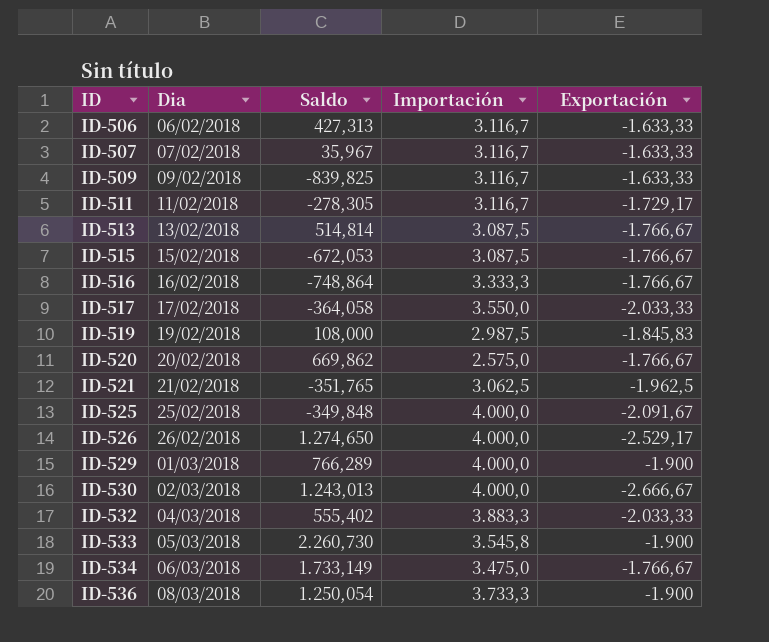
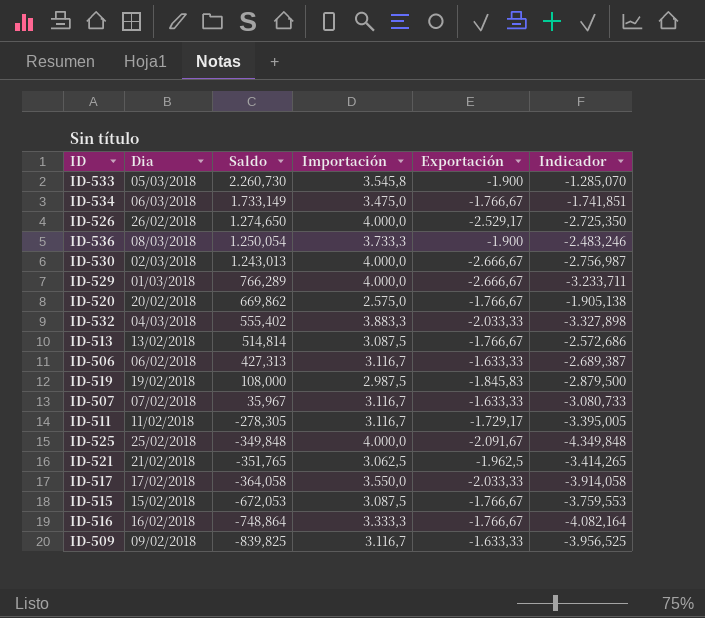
row order: ID ascending -> Saldo descending
column Indicador | formula: none -> [Saldo] - [Importación]
ID-529 | Exportación: -1.900 -> -2.666,67

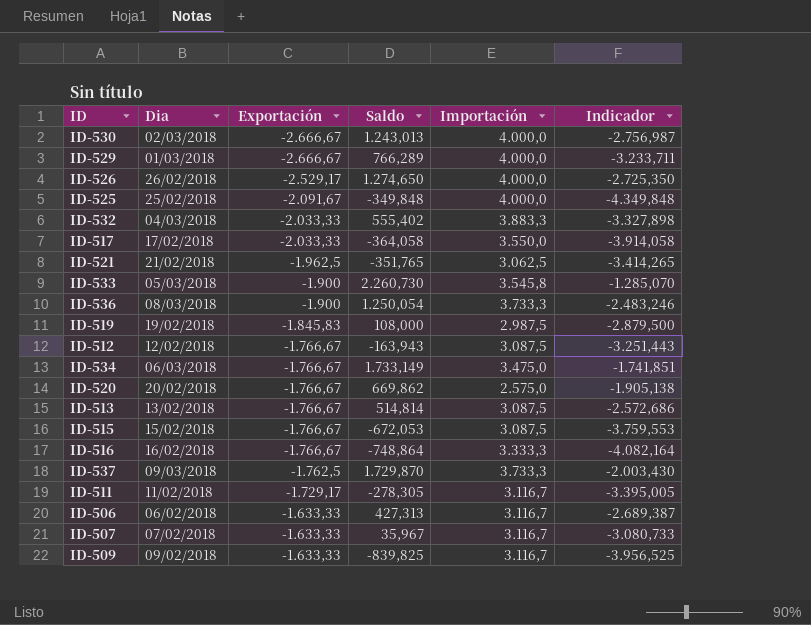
row order: Saldo descending -> Exportación ascending
column Exportación | position: 5 -> 3
row ID-512: none -> 12/02/2018 | -1.766,67 | -163,943 | 3.087,5 | -3.251,443
row ID-537: none -> 09/03/2018 | -1.762,5 | 1.729,870 | 3.733,3 | -2.003,430

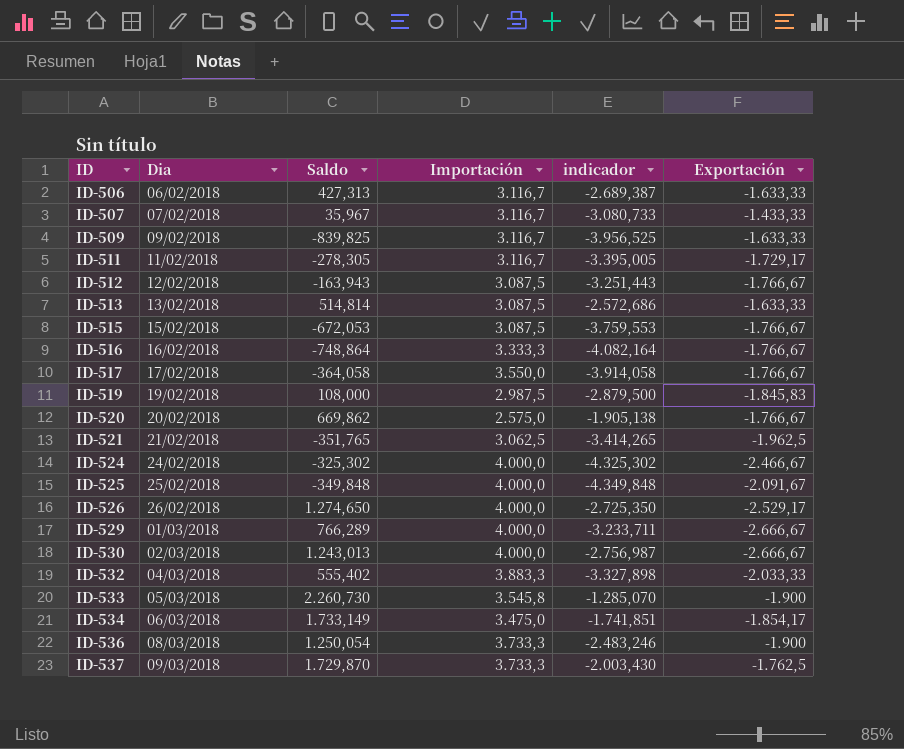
row order: Exportación ascending -> ID ascending
column name: Indicador -> indicador
column Exportación | position: 3 -> 6
ID-507 | Exportación: -1.633,33 -> -1.433,33
ID-513 | Exportación: -1.766,67 -> -1.633,33
ID-517 | Exportación: -2.033,33 -> -1.766,67
row ID-524: none -> 24/02/2018 | -325,302 | 4.000,0 | -4.325,302 | -2.466,67
ID-534 | Exportación: -1.766,67 -> -1.854,17

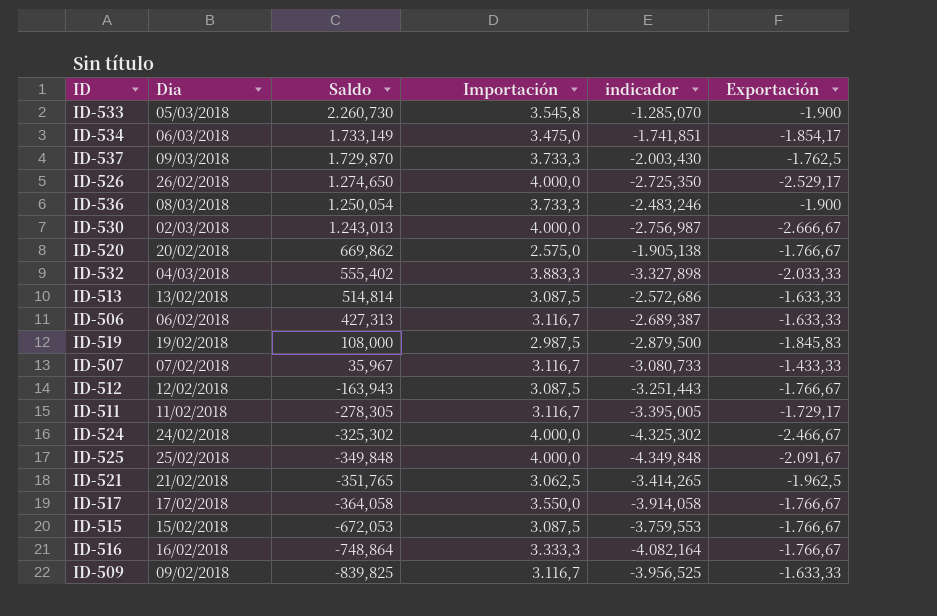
row order: ID ascending -> Saldo descending
row ID-529: 01/03/2018 | 766,289 | 4.000,0 | -3.233,711 | -2.666,67 -> none

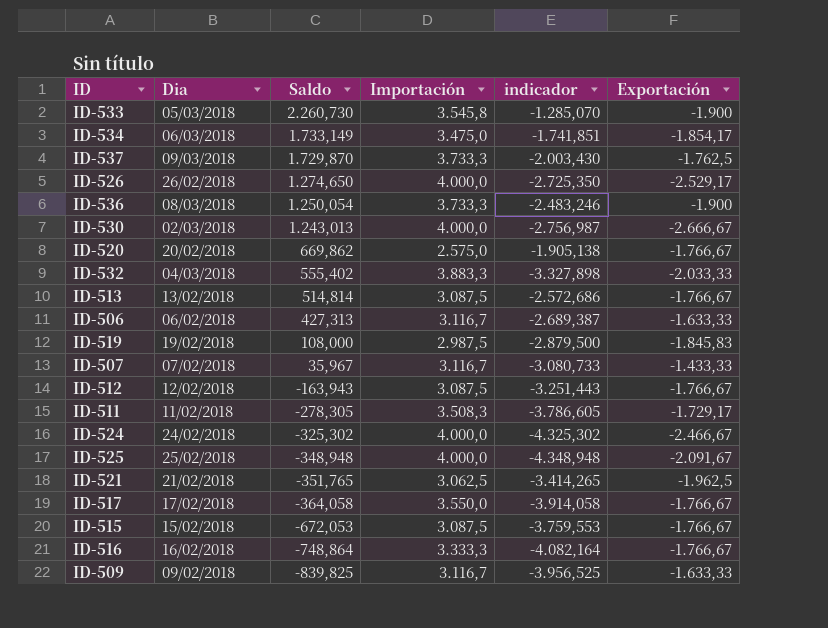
ID-513 | Exportación: -1.633,33 -> -1.766,67
ID-511 | Importación: 3.116,7 -> 3.508,3
ID-511 | indicador: -3.395,005 -> -3.786,605
ID-525 | Saldo: -349,848 -> -348,948
ID-525 | indicador: -4.349,848 -> -4.348,948

